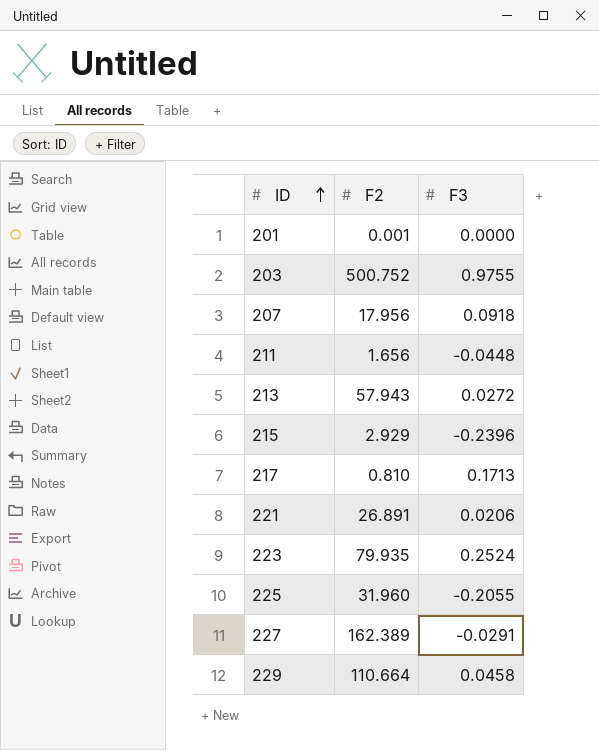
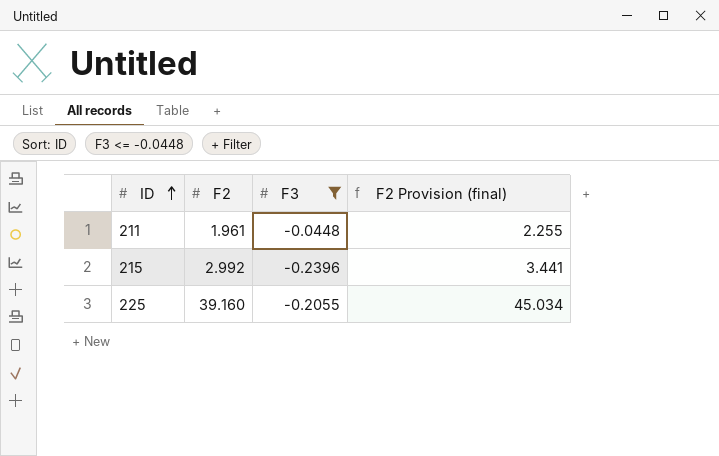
filter: none -> F3 <= -0.0448
column F2 Provision (final) | formula: none -> [F2] * 1.15
211 | F2: 1.656 -> 1.961
215 | F2: 2.929 -> 2.992
225 | F2: 31.960 -> 39.160

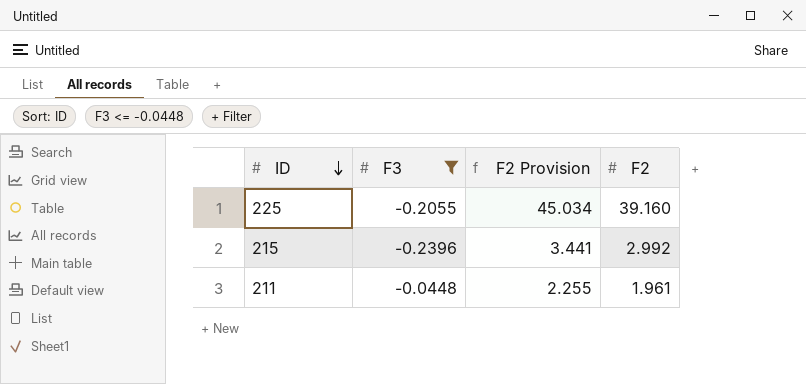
row order: ID ascending -> ID descending
column name: F2 Provision (final) -> F2 Provision
column F2 | position: 2 -> 4

